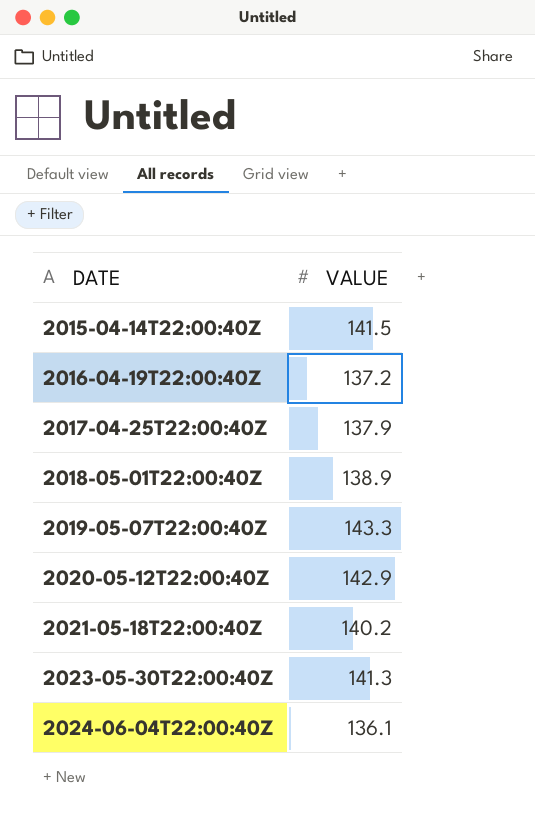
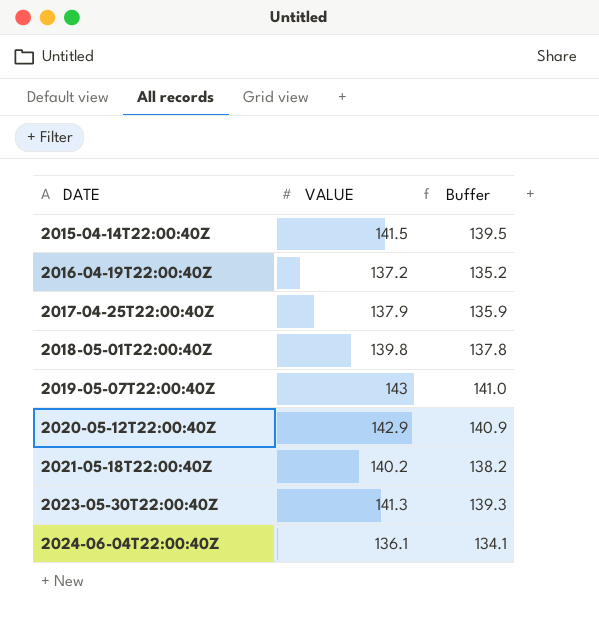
column Buffer | formula: none -> [VALUE] - 2
2018-05-01T22:00:40Z | VALUE: 138.9 -> 139.8
2019-05-07T22:00:40Z | VALUE: 143.3 -> 143

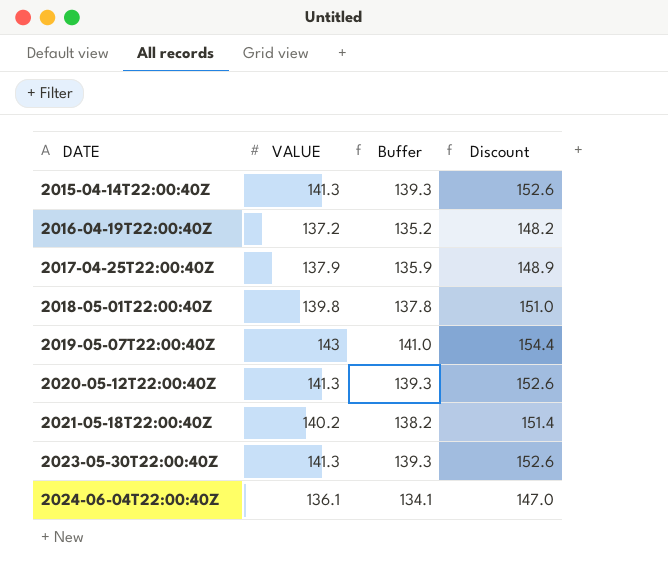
column Discount | formula: none -> [VALUE] * 1.08
2015-04-14T22:00:40Z | VALUE: 141.5 -> 141.3
2015-04-14T22:00:40Z | Buffer: 139.5 -> 139.3
2020-05-12T22:00:40Z | VALUE: 142.9 -> 141.3
2020-05-12T22:00:40Z | Buffer: 140.9 -> 139.3

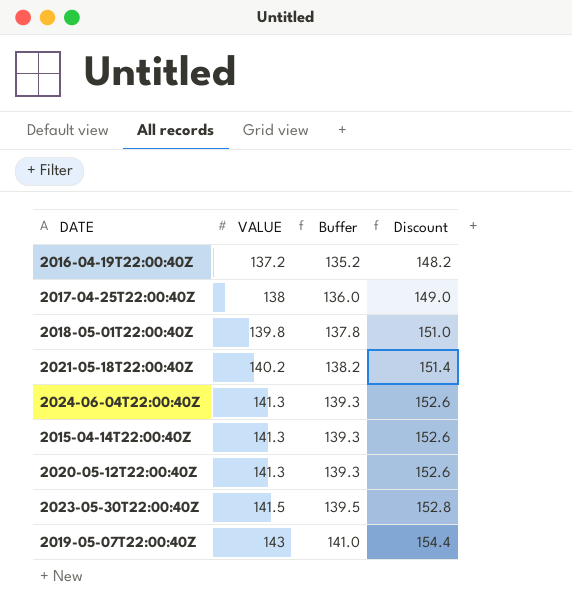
row order: DATE ascending -> VALUE ascending
2017-04-25T22:00:40Z | VALUE: 137.9 -> 138
2017-04-25T22:00:40Z | Buffer: 135.9 -> 136.0
2017-04-25T22:00:40Z | Discount: 148.9 -> 149.0
2024-06-04T22:00:40Z | VALUE: 136.1 -> 141.3
2024-06-04T22:00:40Z | Buffer: 134.1 -> 139.3
2024-06-04T22:00:40Z | Discount: 147.0 -> 152.6
2023-05-30T22:00:40Z | VALUE: 141.3 -> 141.5
2023-05-30T22:00:40Z | Buffer: 139.3 -> 139.5
2023-05-30T22:00:40Z | Discount: 152.6 -> 152.8

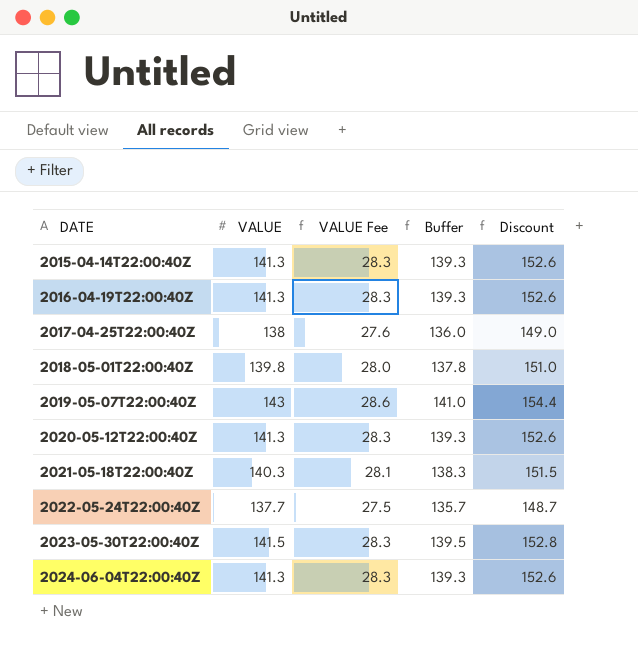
row order: VALUE ascending -> DATE ascending
column VALUE Fee | formula: none -> [VALUE] * 0.2
2016-04-19T22:00:40Z | VALUE: 137.2 -> 141.3
2016-04-19T22:00:40Z | Buffer: 135.2 -> 139.3
2016-04-19T22:00:40Z | Discount: 148.2 -> 152.6
2021-05-18T22:00:40Z | VALUE: 140.2 -> 140.3
2021-05-18T22:00:40Z | Buffer: 138.2 -> 138.3
2021-05-18T22:00:40Z | Discount: 151.4 -> 151.5
row 2022-05-24T22:00:40Z: none -> 137.7 | 27.5 | 135.7 | 148.7

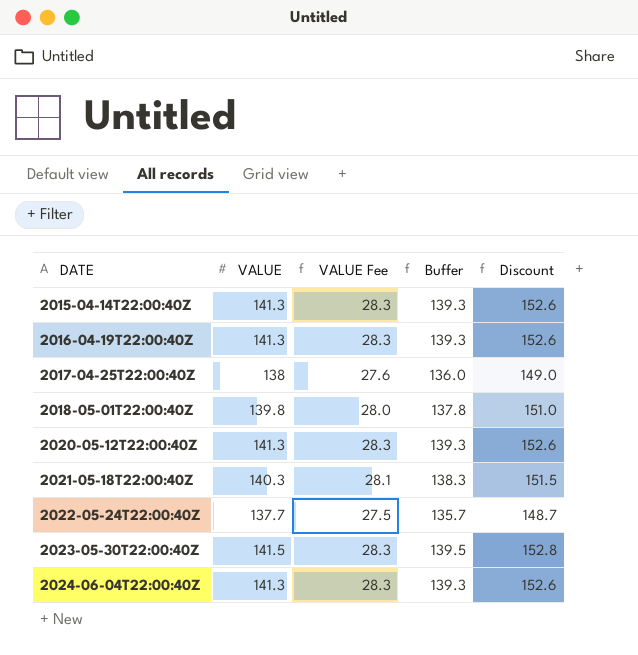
row 2019-05-07T22:00:40Z: 143 | 28.6 | 141.0 | 154.4 -> none

